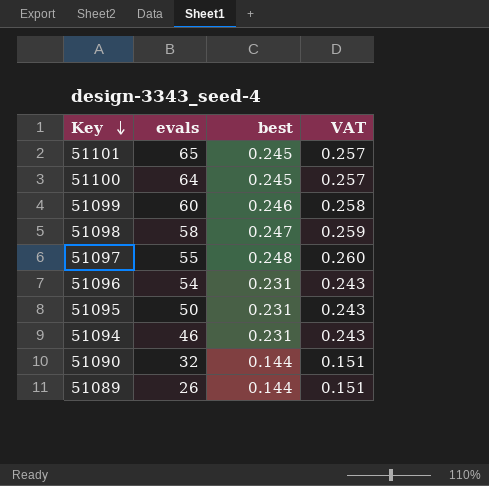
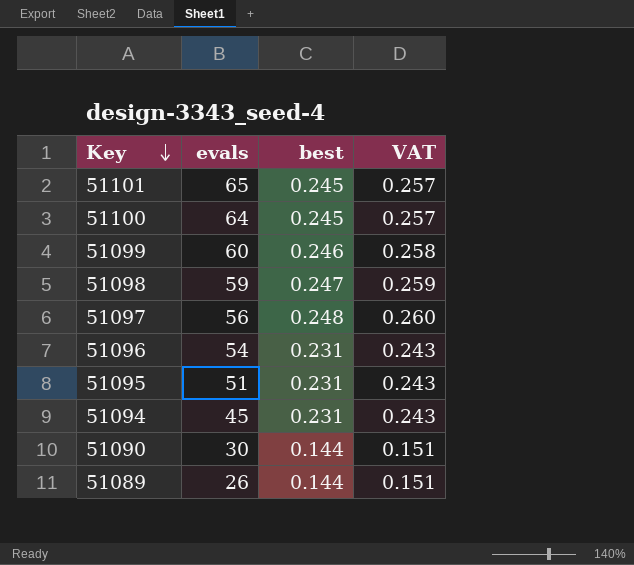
51098 | evals: 58 -> 59
51097 | evals: 55 -> 56
51095 | evals: 50 -> 51
51094 | evals: 46 -> 45
51090 | evals: 32 -> 30

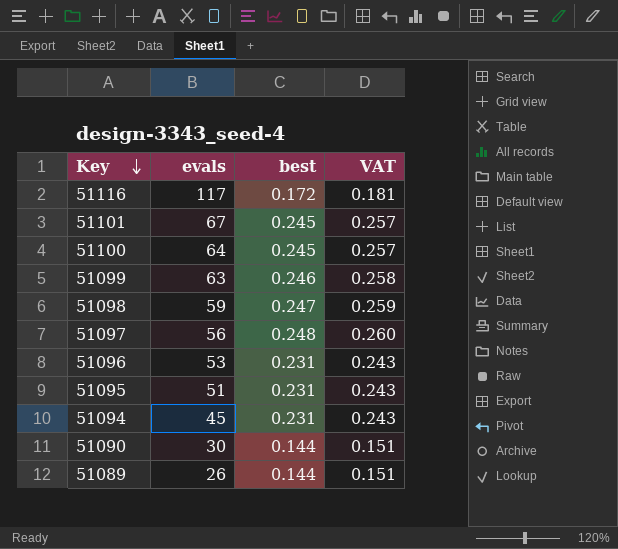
row 51116: none -> 117 | 0.172 | 0.181
51101 | evals: 65 -> 67
51099 | evals: 60 -> 63
51096 | evals: 54 -> 53

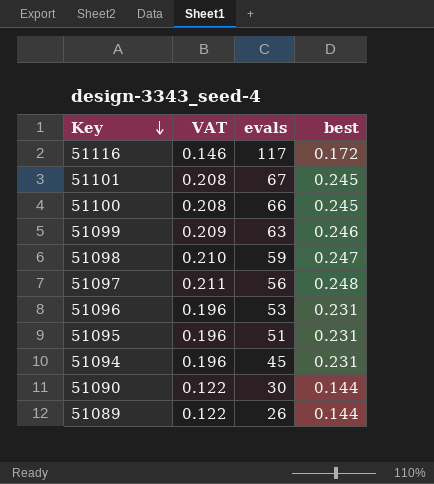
column VAT | formula: [best] * 1.05 -> [best] * 0.85
column VAT | position: 4 -> 2
51100 | evals: 64 -> 66

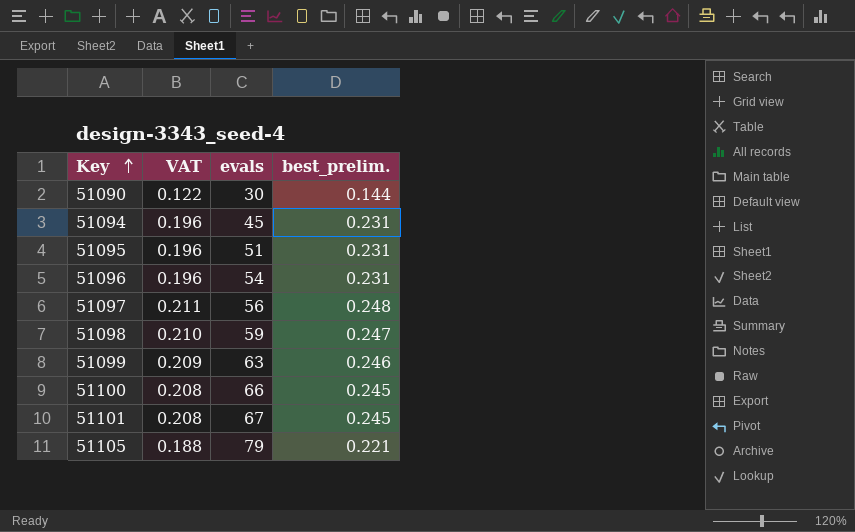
row order: Key descending -> Key ascending
column name: best -> best_prelim.
row 51116: 0.146 | 117 | 0.172 -> none
row 51089: 0.122 | 26 | 0.144 -> none
51096 | evals: 53 -> 54
row 51105: none -> 0.188 | 79 | 0.221

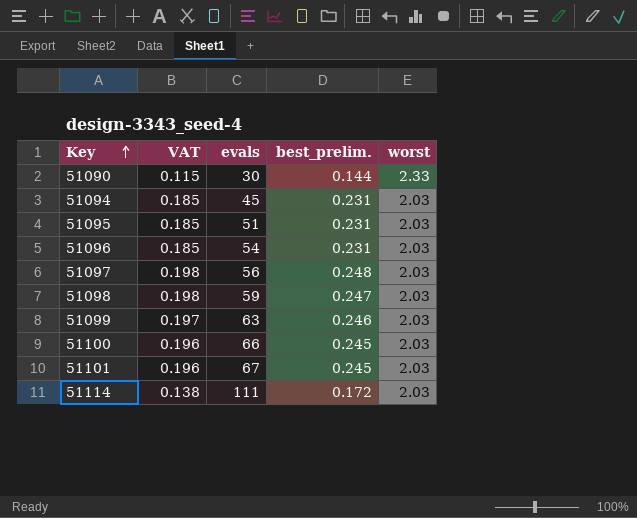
column VAT | formula: [best_prelim.] * 0.85 -> [best_prelim.] * 0.8
column worst | position: none -> 5
row 51105: 0.188 | 79 | 0.221 -> none
row 51114: none -> 0.138 | 111 | 0.172 | 2.03

